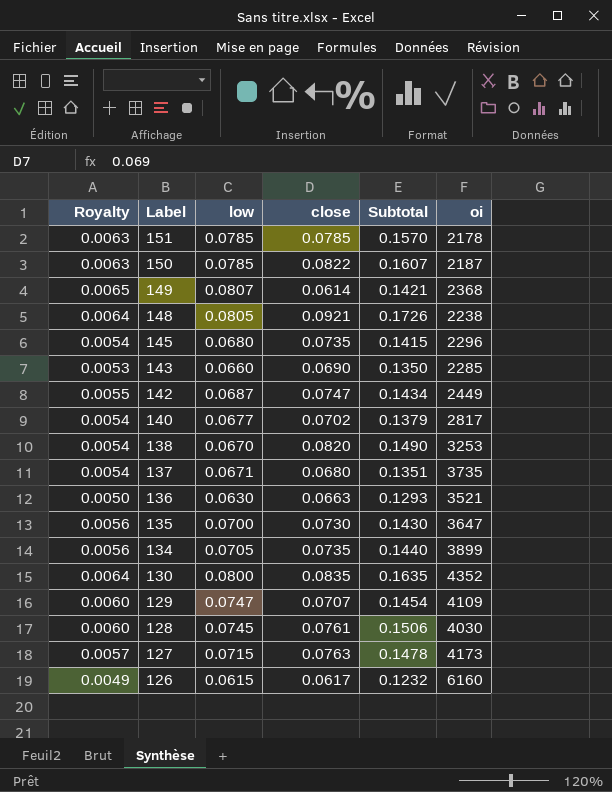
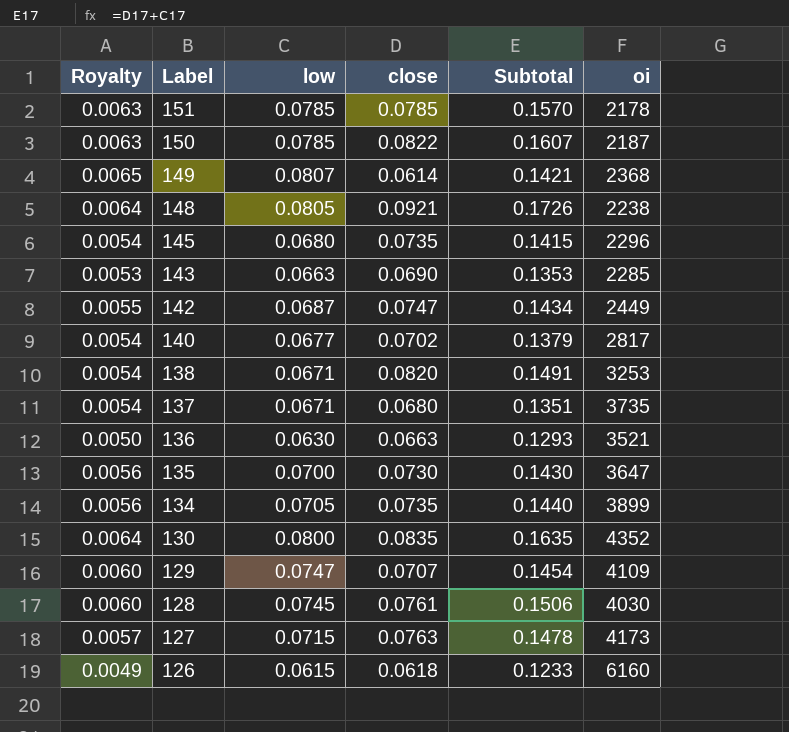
143 | low: 0.0660 -> 0.0663
143 | Subtotal: 0.1350 -> 0.1353
138 | low: 0.0670 -> 0.0671
138 | Subtotal: 0.1490 -> 0.1491
126 | close: 0.0617 -> 0.0618
126 | Subtotal: 0.1232 -> 0.1233

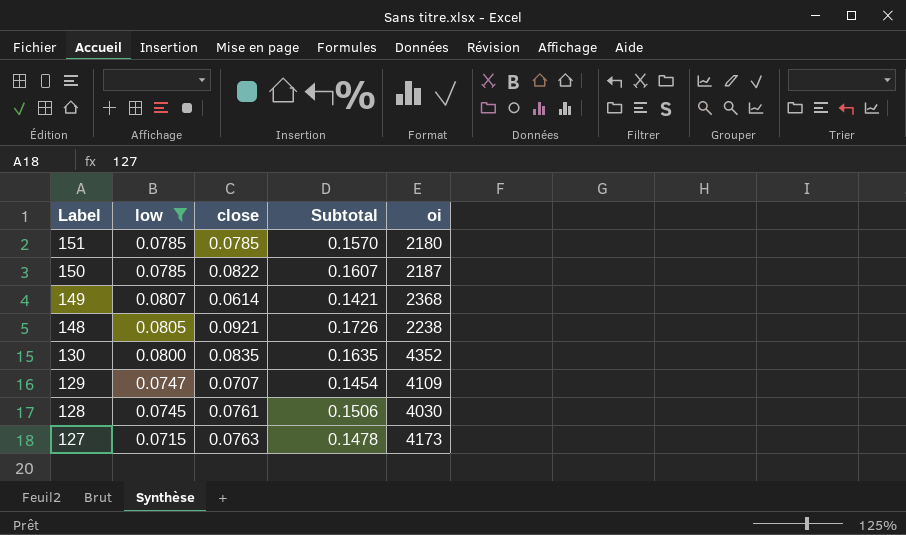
filter: none -> low >= 0.0715
column Royalty | formula: [low] * 0.08 -> none
151 | oi: 2178 -> 2180

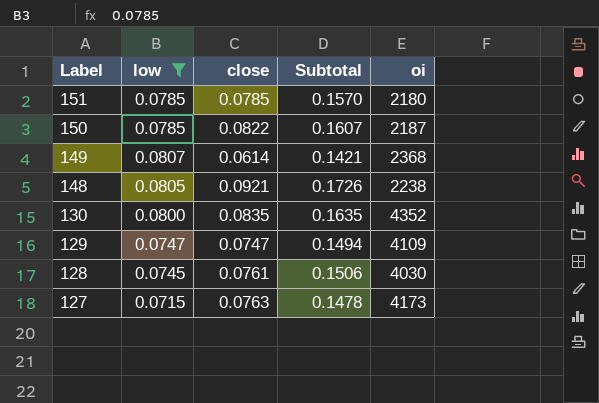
129 | close: 0.0707 -> 0.0747
129 | Subtotal: 0.1454 -> 0.1494

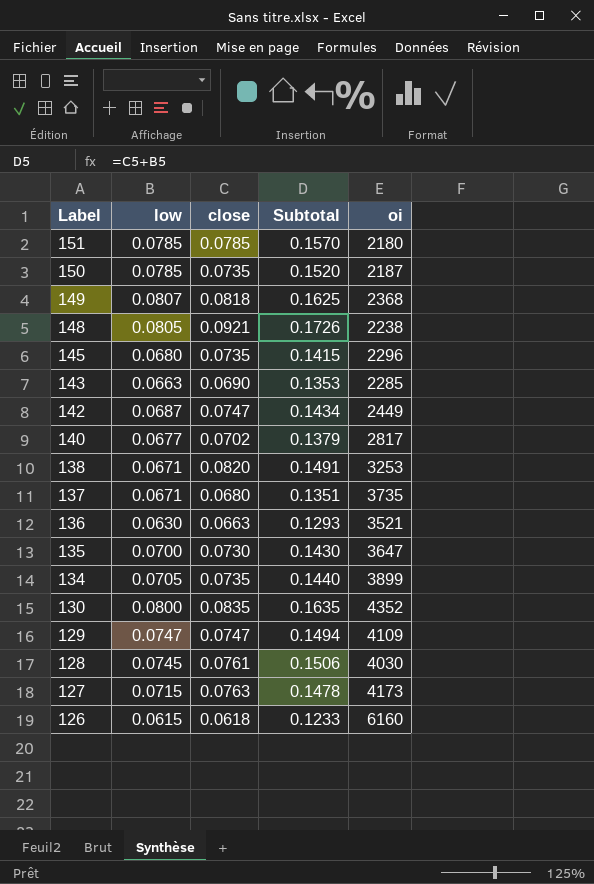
filter: low >= 0.0715 -> none
150 | close: 0.0822 -> 0.0735
150 | Subtotal: 0.1607 -> 0.1520
149 | close: 0.0614 -> 0.0818
149 | Subtotal: 0.1421 -> 0.1625

